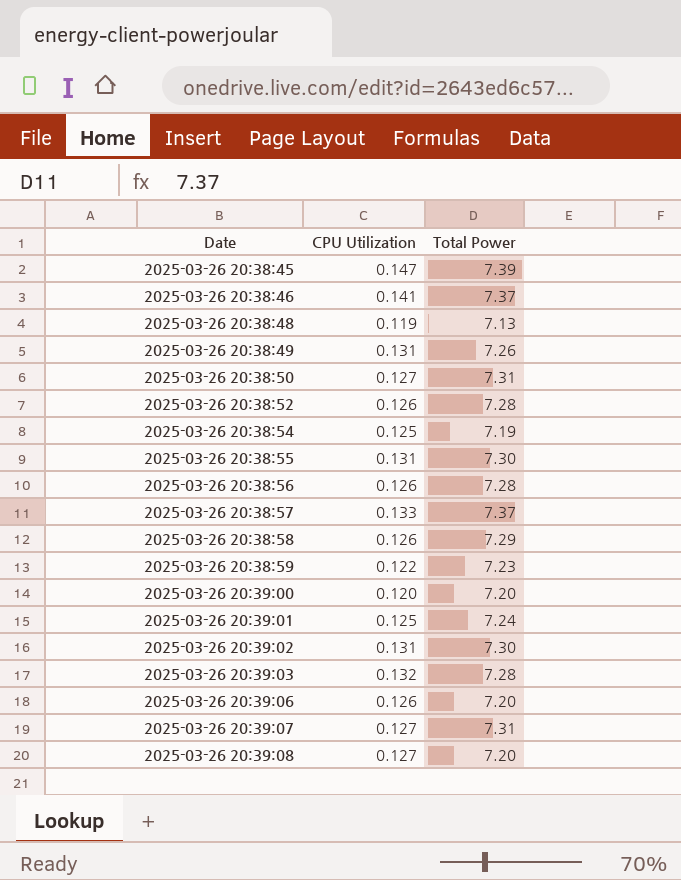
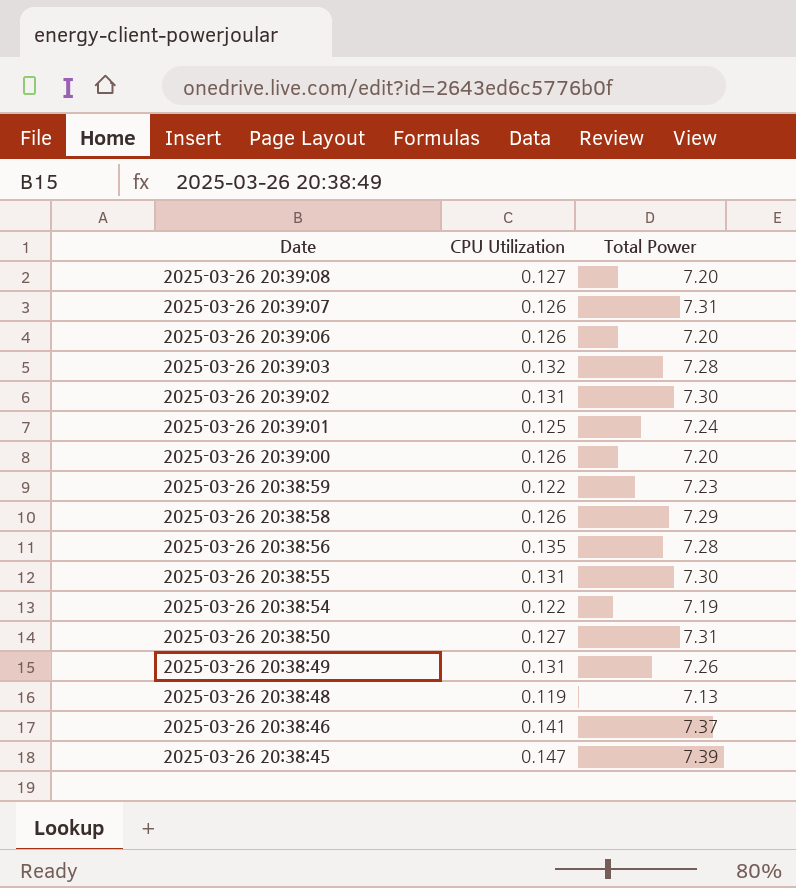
row order: Date ascending -> Date descending
row 2025-03-26 20:38:52: 0.126 | 7.28 -> none
row 2025-03-26 20:38:57: 0.133 | 7.37 -> none
2025-03-26 20:39:07 | CPU Utilization: 0.127 -> 0.126
2025-03-26 20:39:00 | CPU Utilization: 0.120 -> 0.126
2025-03-26 20:38:56 | CPU Utilization: 0.126 -> 0.135
2025-03-26 20:38:54 | CPU Utilization: 0.125 -> 0.122

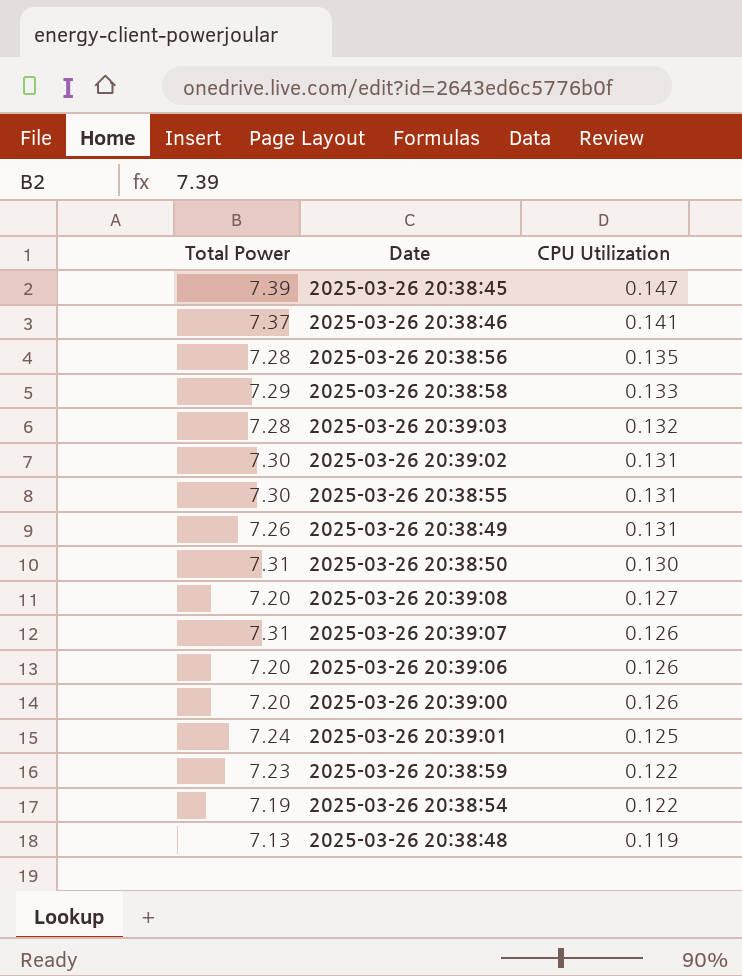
row order: Date descending -> CPU Utilization descending
column Total Power | position: 3 -> 1
2025-03-26 20:38:58 | CPU Utilization: 0.126 -> 0.133
2025-03-26 20:38:50 | CPU Utilization: 0.127 -> 0.130

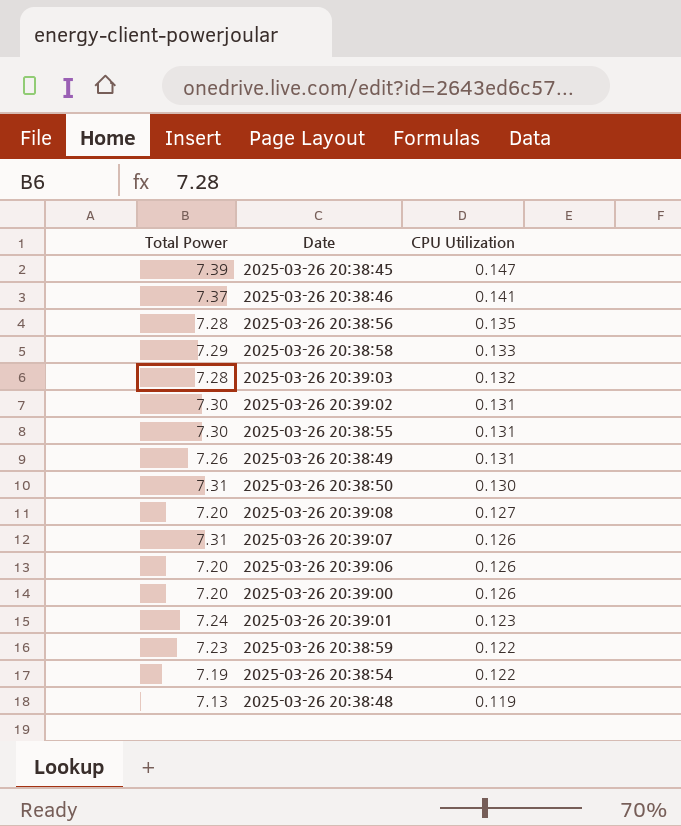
2025-03-26 20:39:01 | CPU Utilization: 0.125 -> 0.123

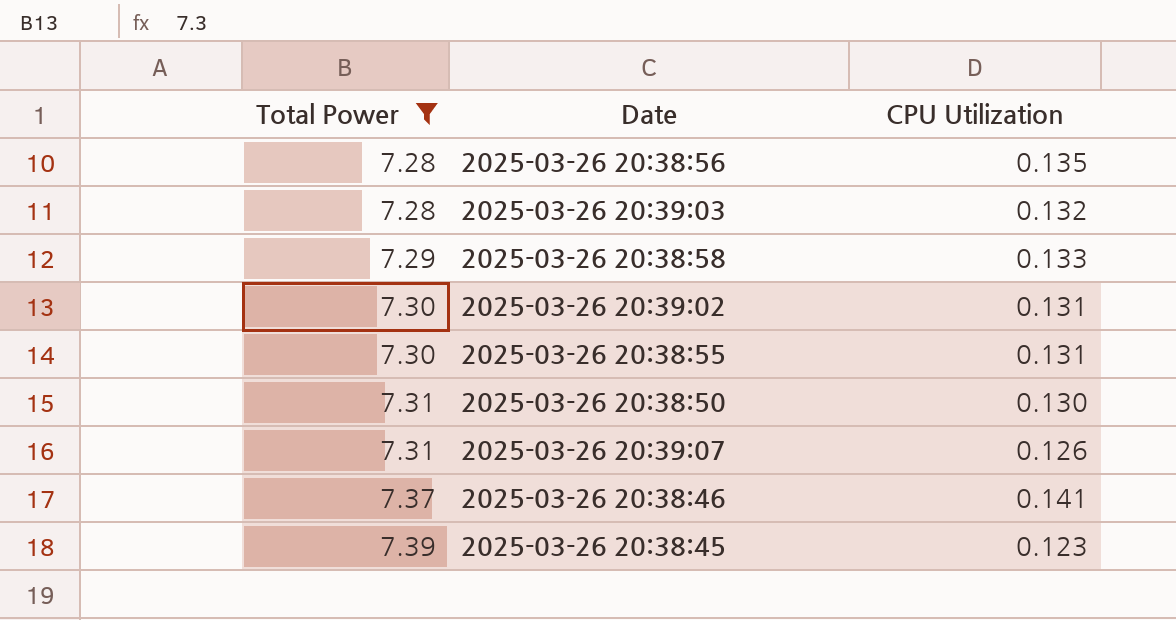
filter: none -> Total Power >= 7.28
row order: CPU Utilization descending -> Total Power ascending
2025-03-26 20:38:45 | CPU Utilization: 0.147 -> 0.123

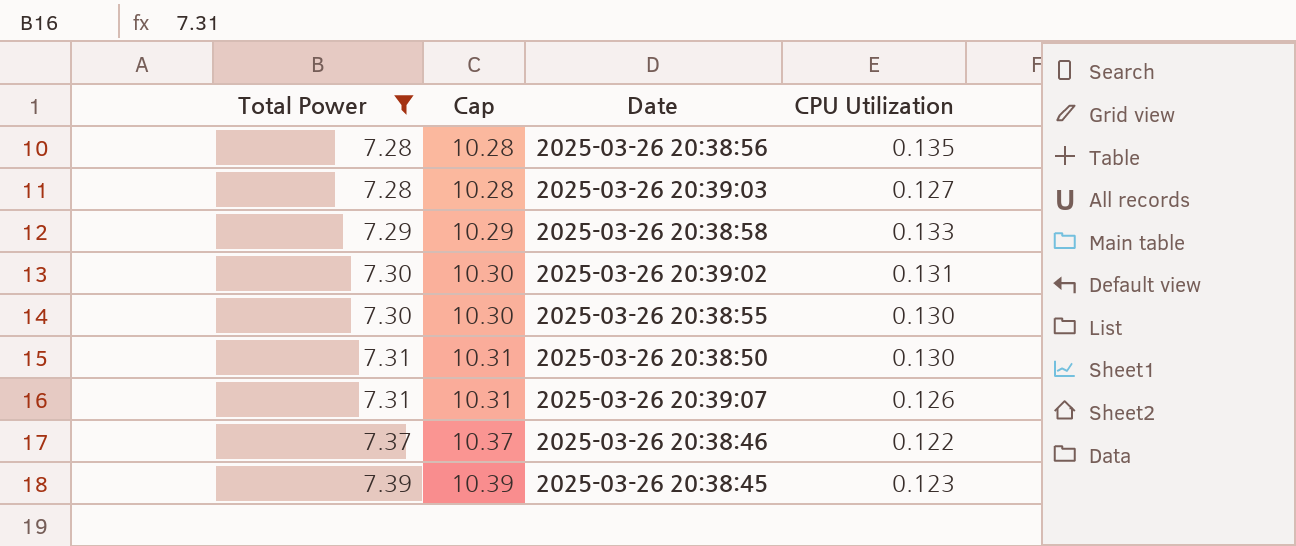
column Cap | formula: none -> [Total Power] + 3
2025-03-26 20:39:03 | CPU Utilization: 0.132 -> 0.127
2025-03-26 20:38:55 | CPU Utilization: 0.131 -> 0.130
2025-03-26 20:38:46 | CPU Utilization: 0.141 -> 0.122

